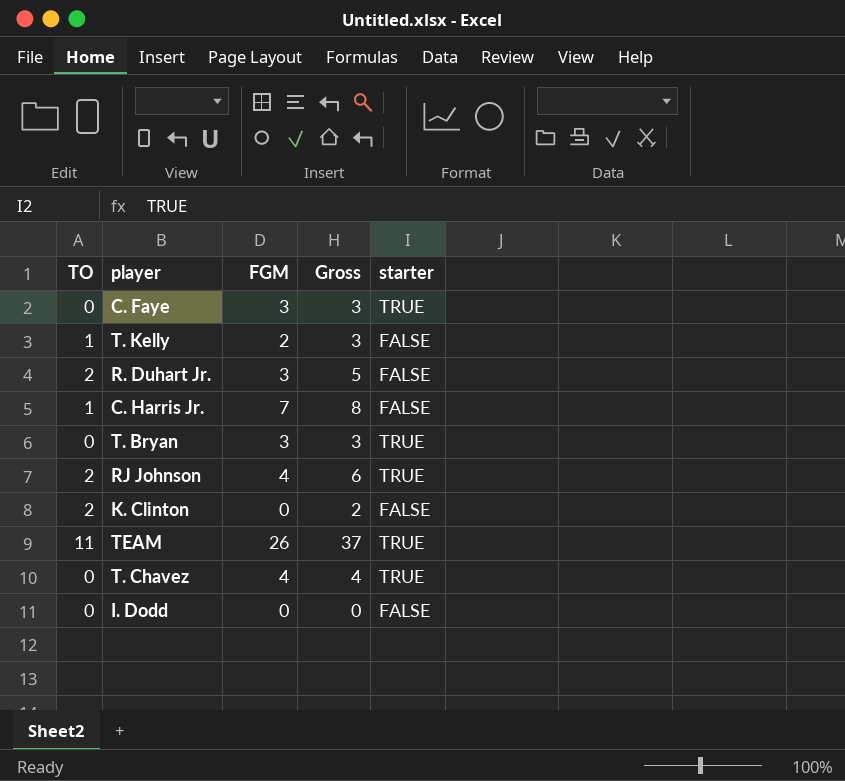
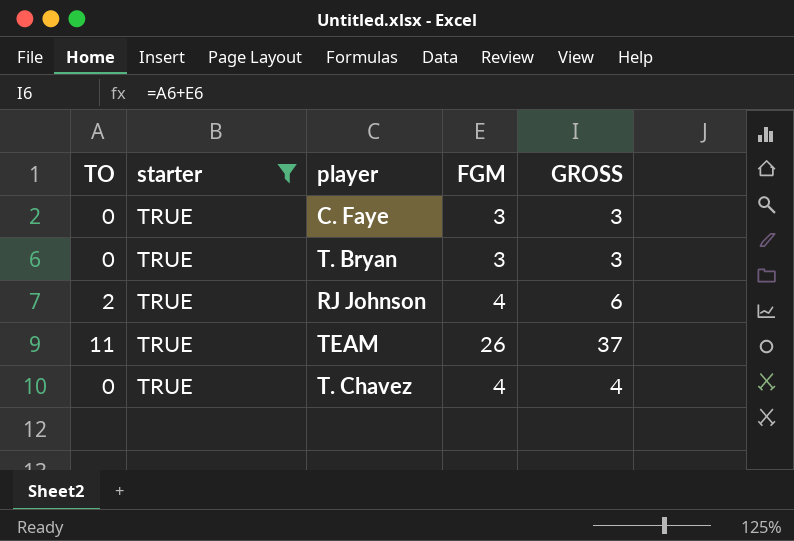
filter: none -> starter = TRUE
column starter | position: 5 -> 2
column name: Gross -> GROSS

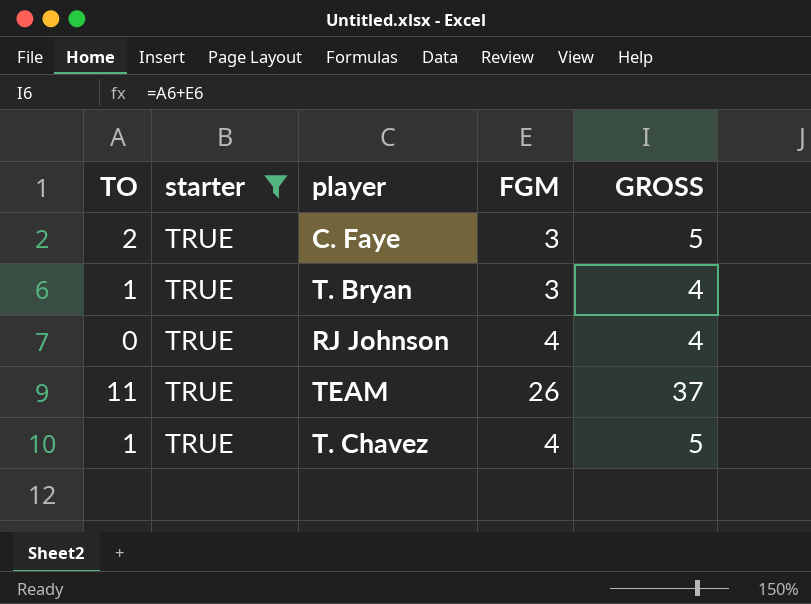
C. Faye | TO: 0 -> 2
C. Faye | GROSS: 3 -> 5
T. Bryan | TO: 0 -> 1
T. Bryan | GROSS: 3 -> 4
RJ Johnson | TO: 2 -> 0
RJ Johnson | GROSS: 6 -> 4
T. Chavez | TO: 0 -> 1
T. Chavez | GROSS: 4 -> 5

